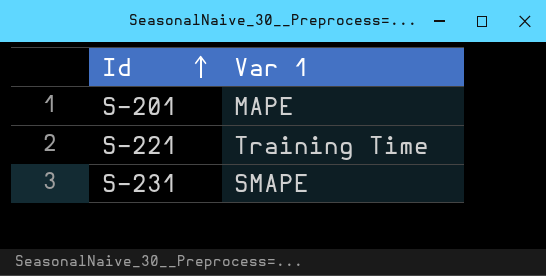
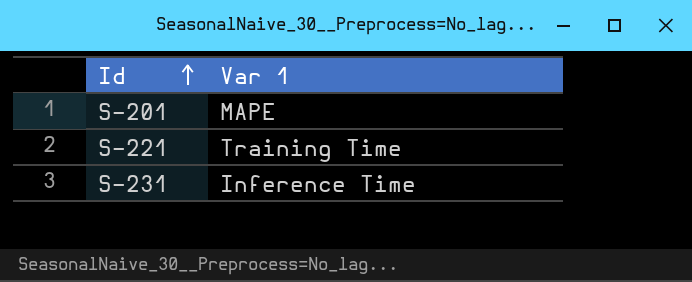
S-231 | Var 1: SMAPE -> Inference Time

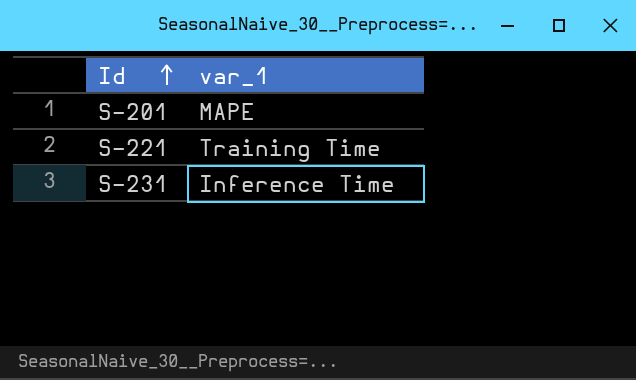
column name: Var 1 -> var_1

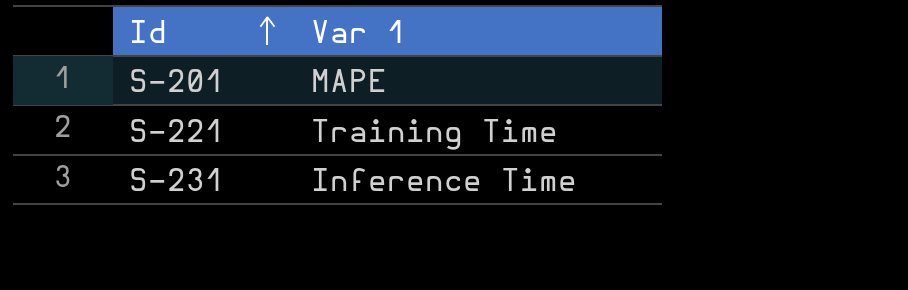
column name: var_1 -> Var 1

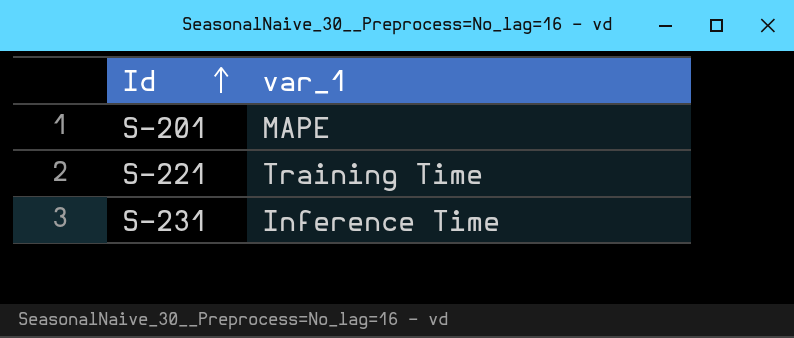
column name: Var 1 -> var_1

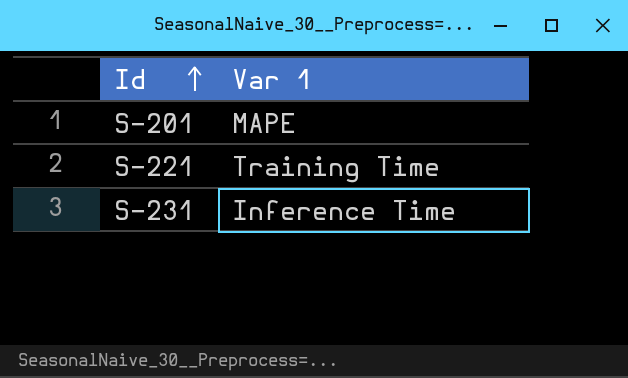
column name: var_1 -> Var 1

